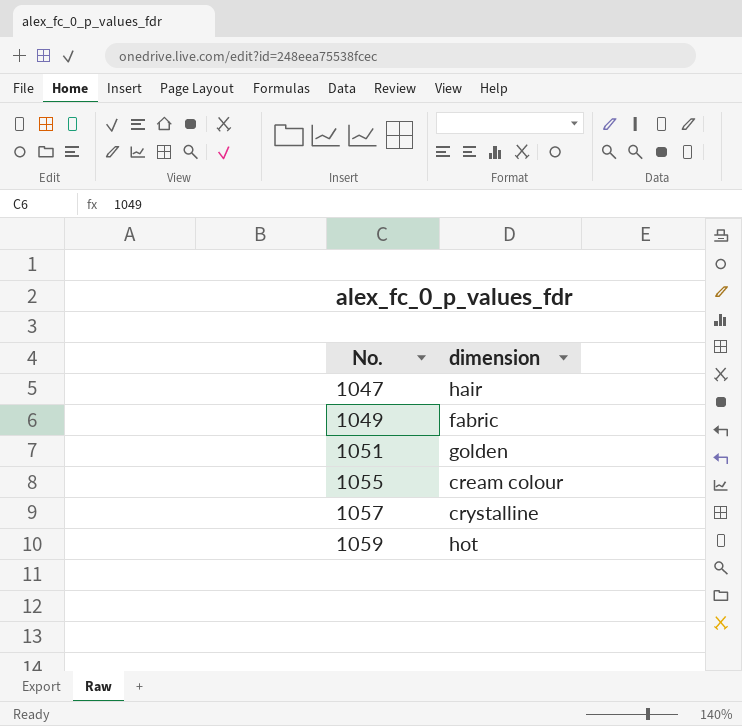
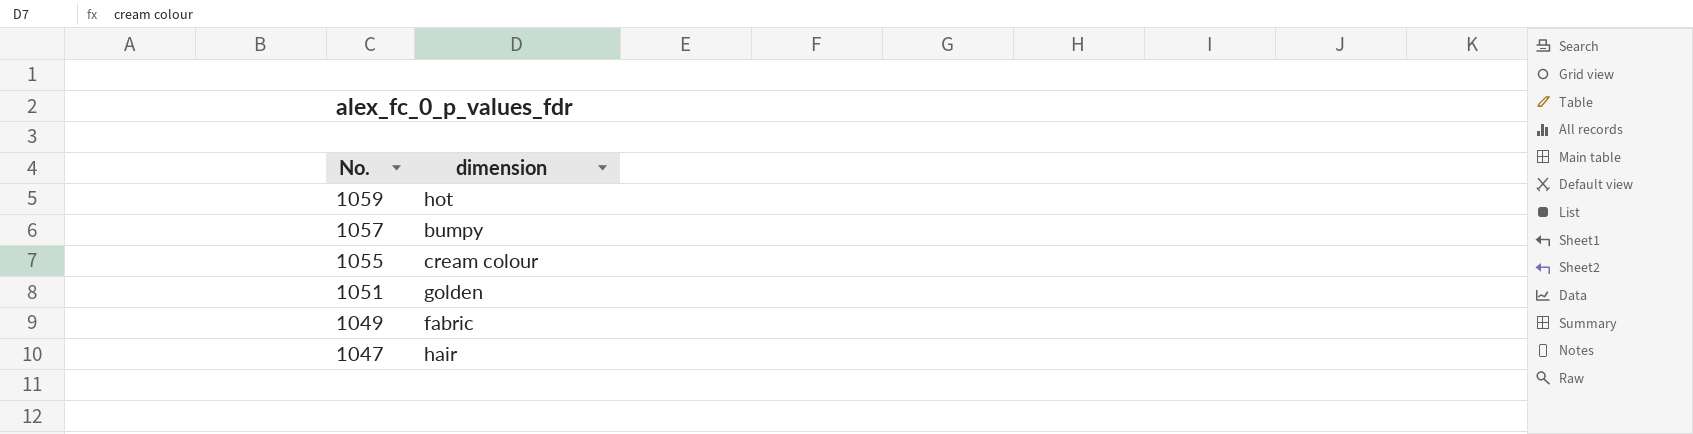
row order: No. ascending -> No. descending
1057 | dimension: crystalline -> bumpy

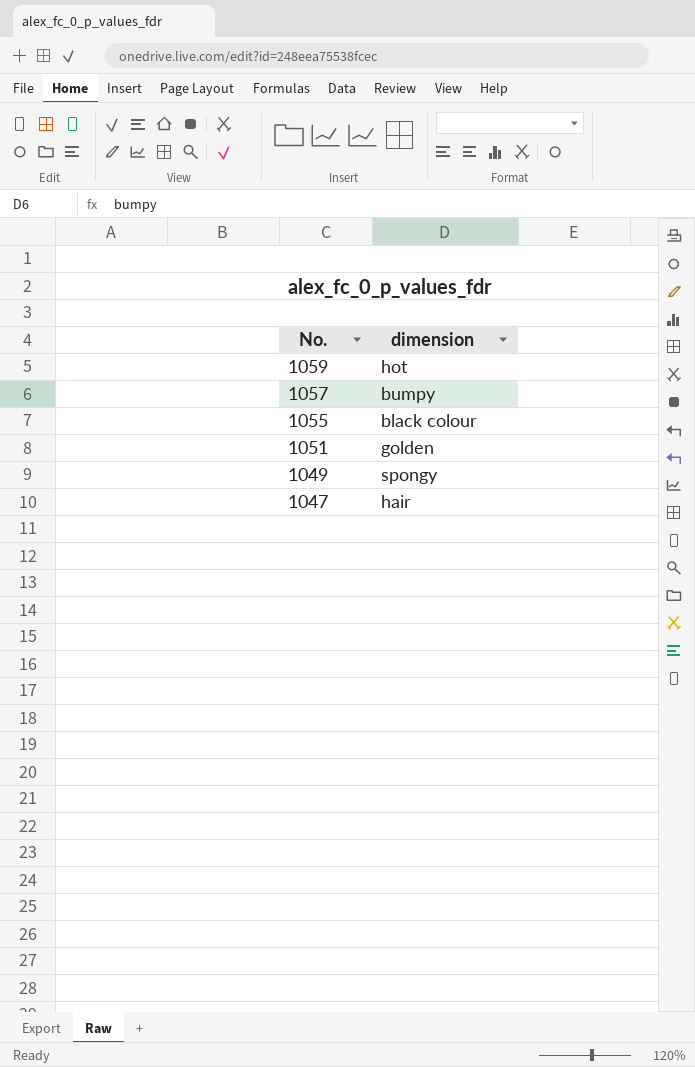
1055 | dimension: cream colour -> black colour
1049 | dimension: fabric -> spongy

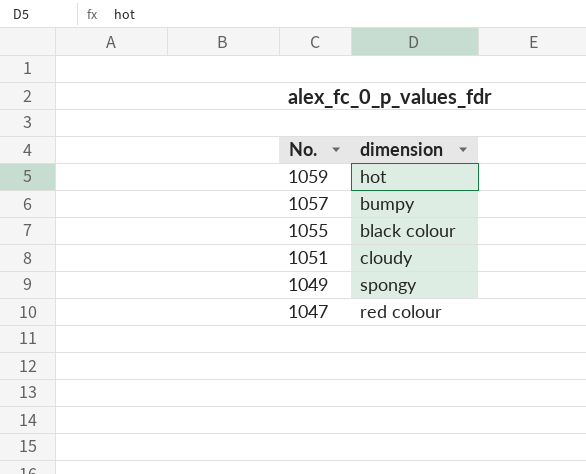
1051 | dimension: golden -> cloudy
1047 | dimension: hair -> red colour

